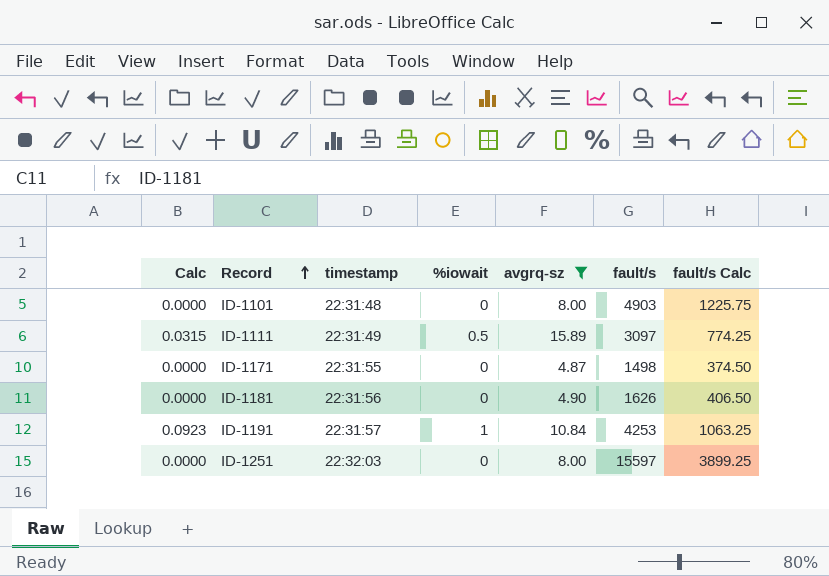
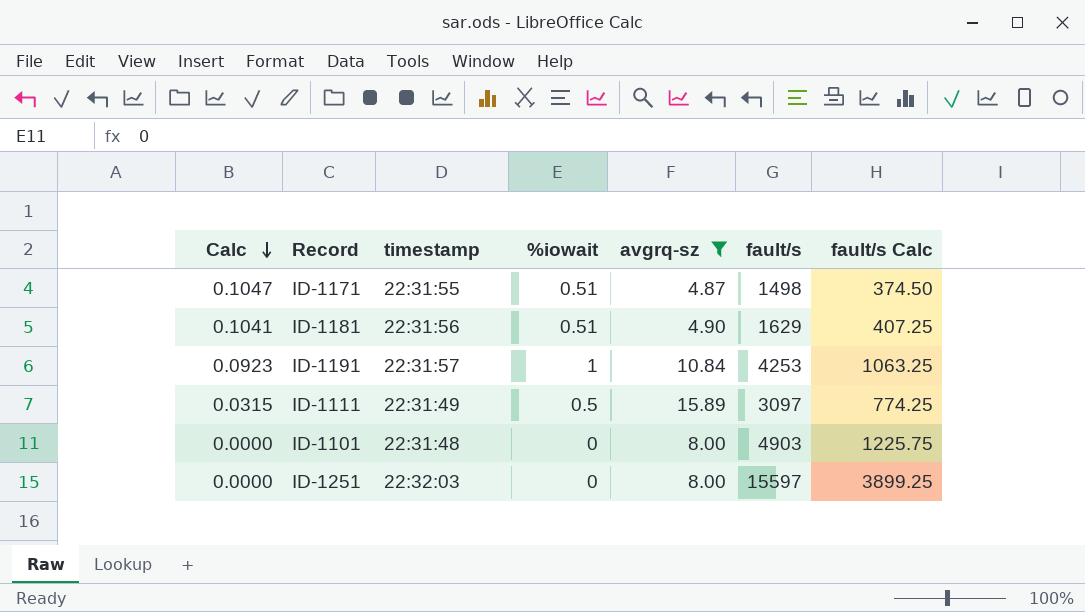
row order: Record ascending -> Calc descending
ID-1171 | Calc: 0.0000 -> 0.1047
ID-1171 | %iowait: 0 -> 0.51
ID-1181 | Calc: 0.0000 -> 0.1041
ID-1181 | %iowait: 0 -> 0.51
ID-1181 | fault/s: 1626 -> 1629
ID-1181 | fault/s Calc: 406.50 -> 407.25

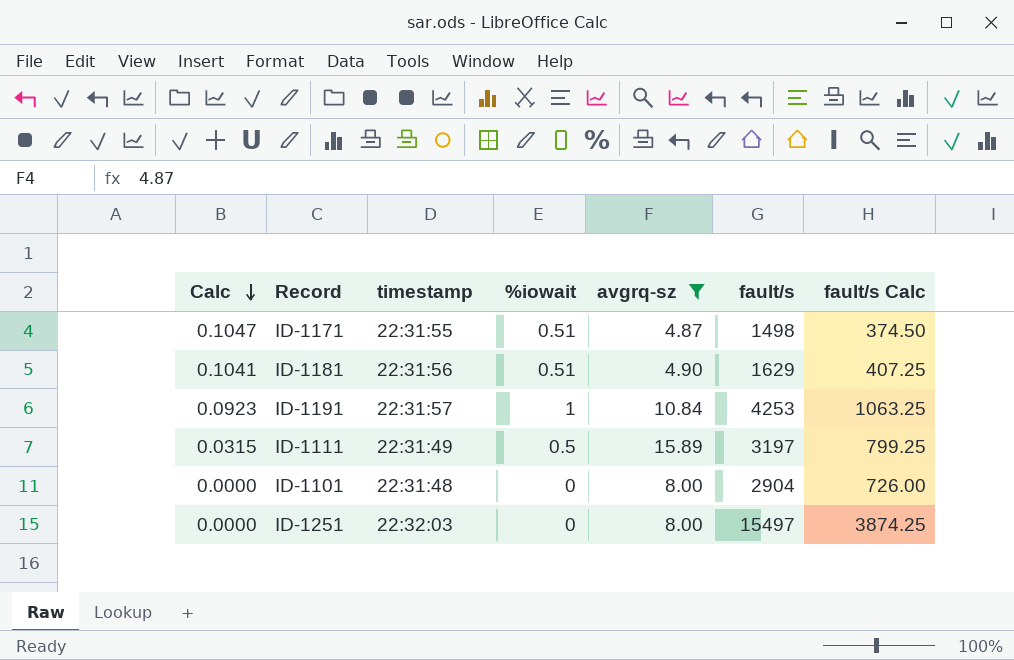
ID-1111 | fault/s: 3097 -> 3197
ID-1111 | fault/s Calc: 774.25 -> 799.25
ID-1101 | fault/s: 4903 -> 2904
ID-1101 | fault/s Calc: 1225.75 -> 726.00
ID-1251 | fault/s: 15597 -> 15497
ID-1251 | fault/s Calc: 3899.25 -> 3874.25

